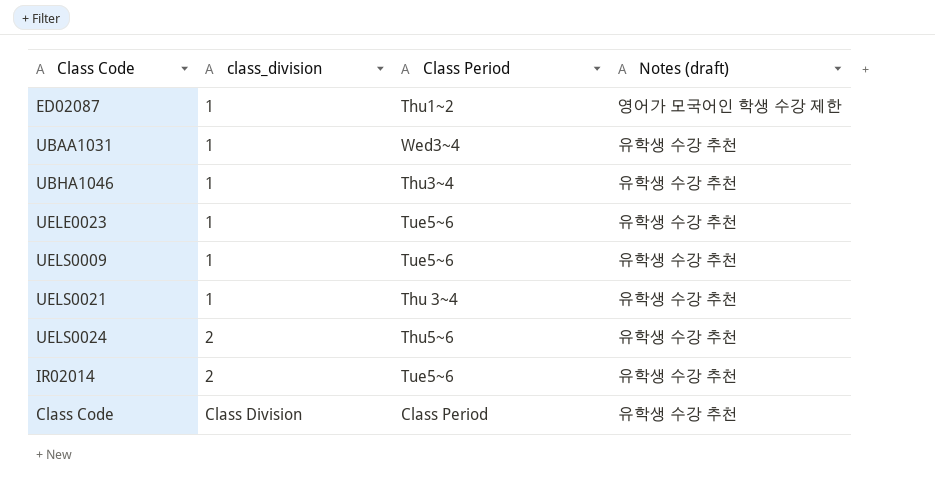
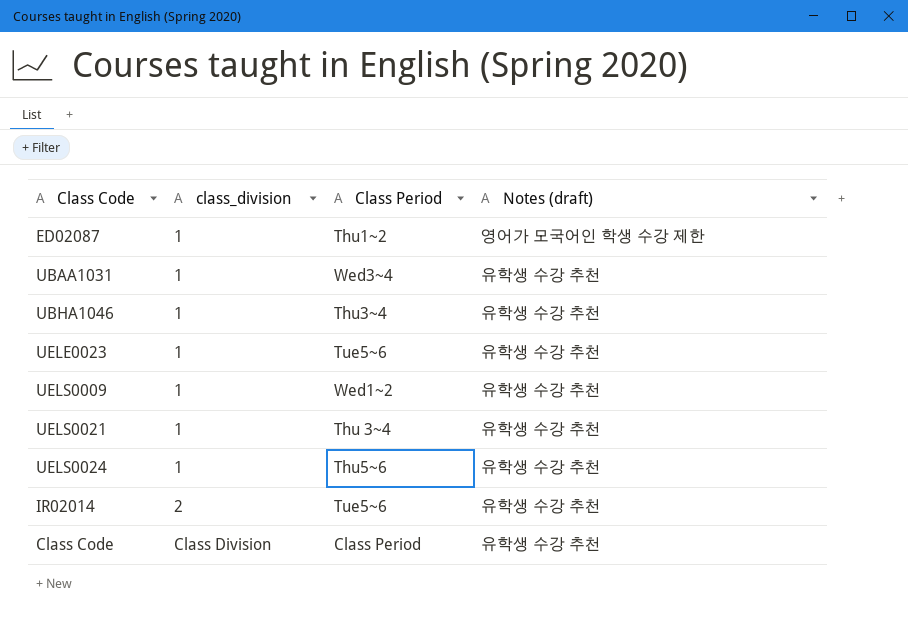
UELS0009 | Class Period: Tue5~6 -> Wed1~2
UELS0024 | class_division: 2 -> 1

